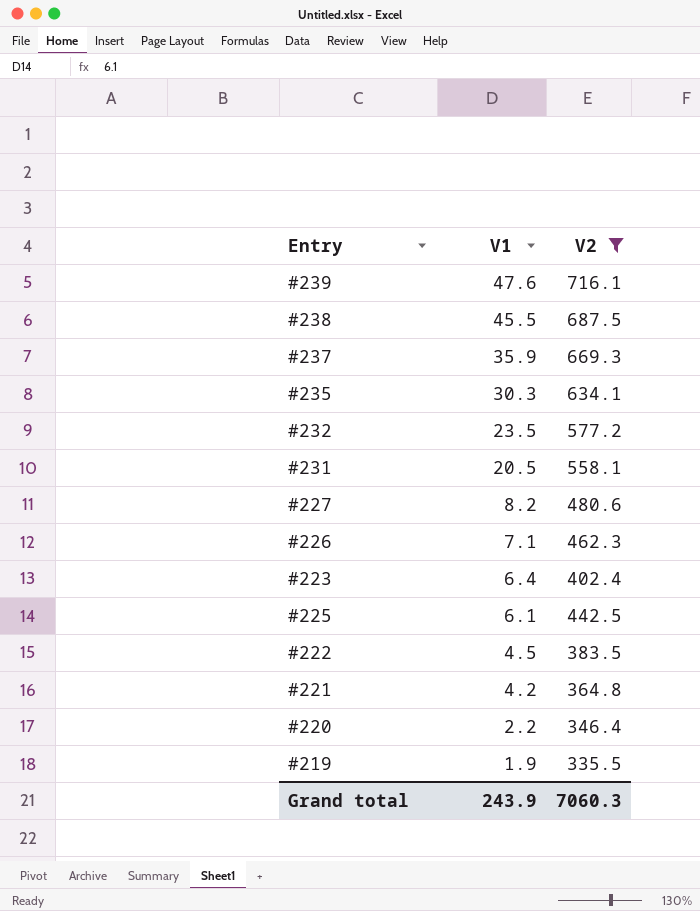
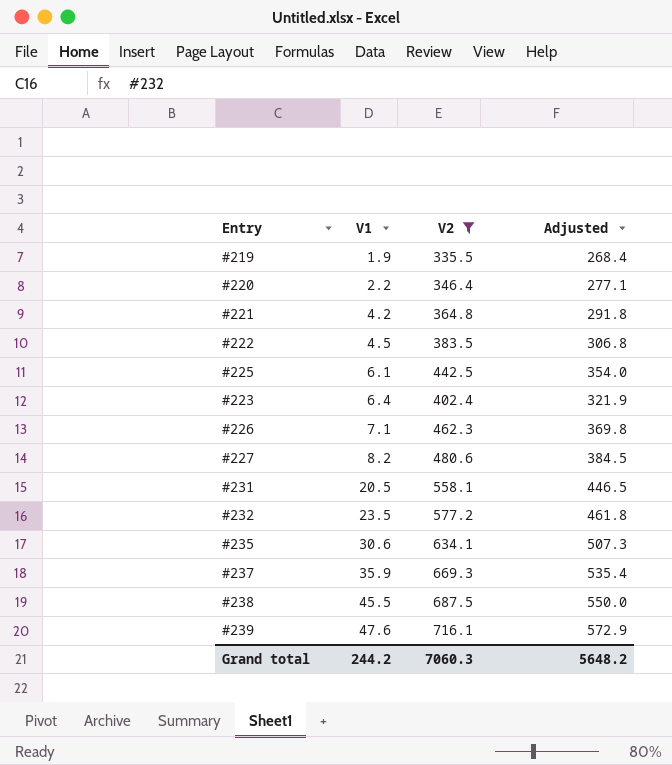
row order: V1 descending -> V1 ascending
column Adjusted | formula: none -> [V2] * 0.8
#235 | V1: 30.3 -> 30.6
Grand total | V1: 243.9 -> 244.2

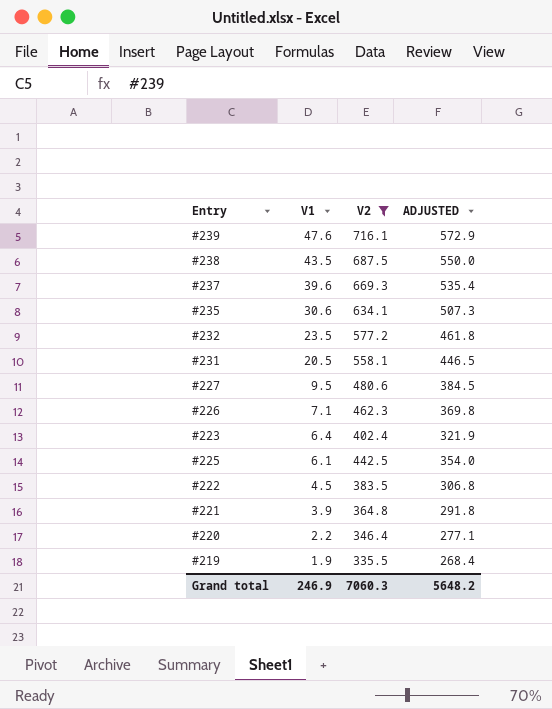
row order: V1 ascending -> V1 descending
column name: Adjusted -> ADJUSTED
#238 | V1: 45.5 -> 43.5
#237 | V1: 35.9 -> 39.6
#227 | V1: 8.2 -> 9.5
#221 | V1: 4.2 -> 3.9
Grand total | V1: 244.2 -> 246.9

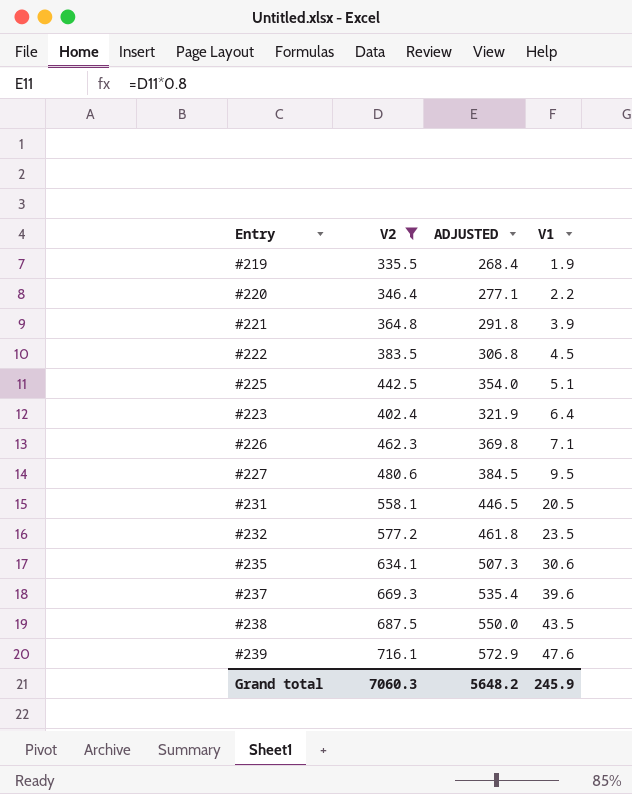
row order: V1 descending -> V1 ascending
column V1 | position: 2 -> 4
#225 | V1: 6.1 -> 5.1
Grand total | V1: 246.9 -> 245.9

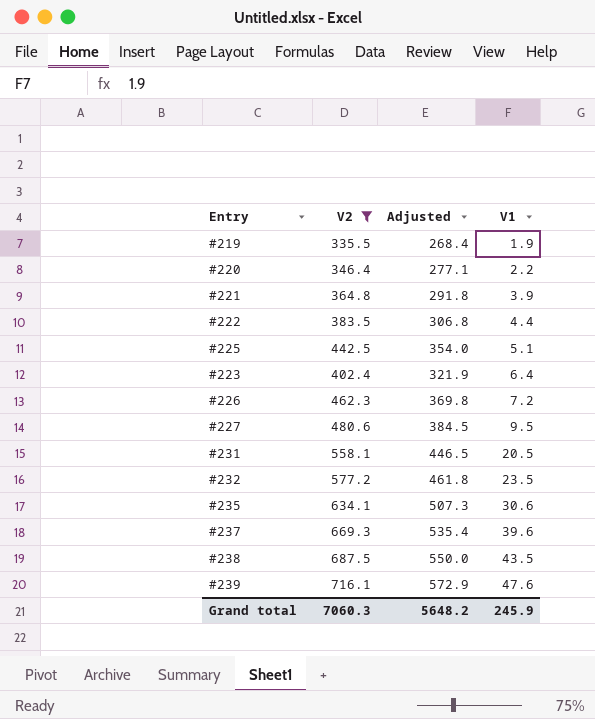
column name: ADJUSTED -> Adjusted
#222 | V1: 4.5 -> 4.4
#226 | V1: 7.1 -> 7.2

